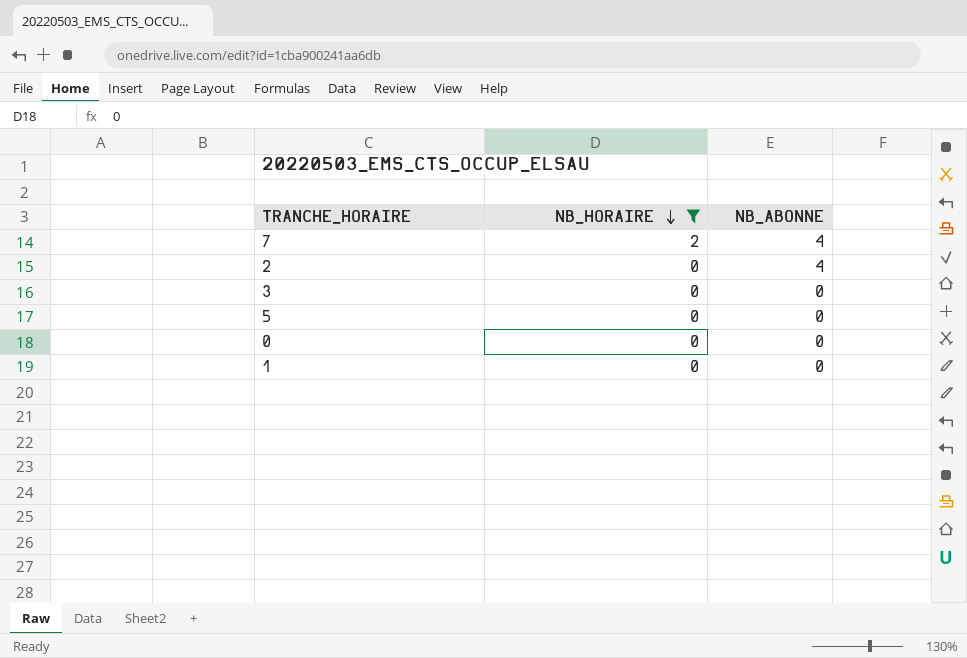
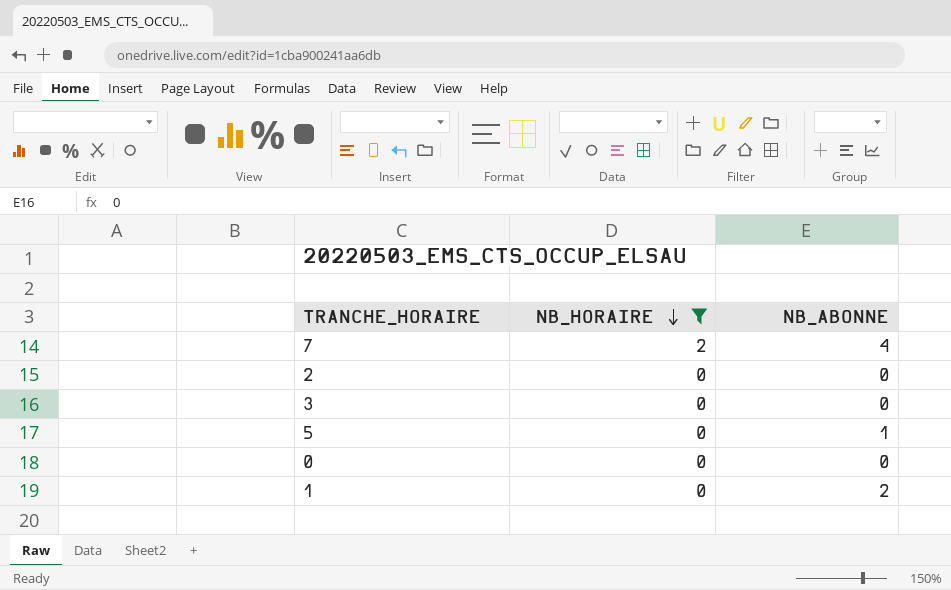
2 | NB_ABONNE: 4 -> 0
5 | NB_ABONNE: 0 -> 1
1 | NB_ABONNE: 0 -> 2

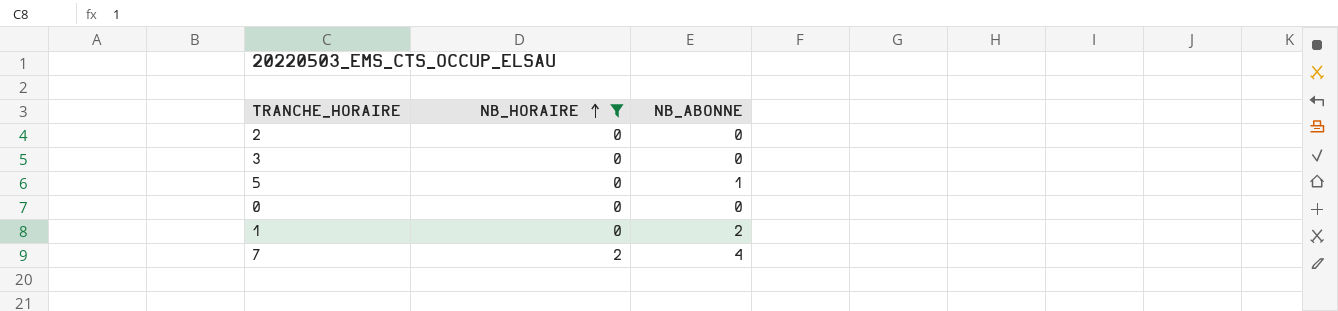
row order: NB_HORAIRE descending -> NB_HORAIRE ascending

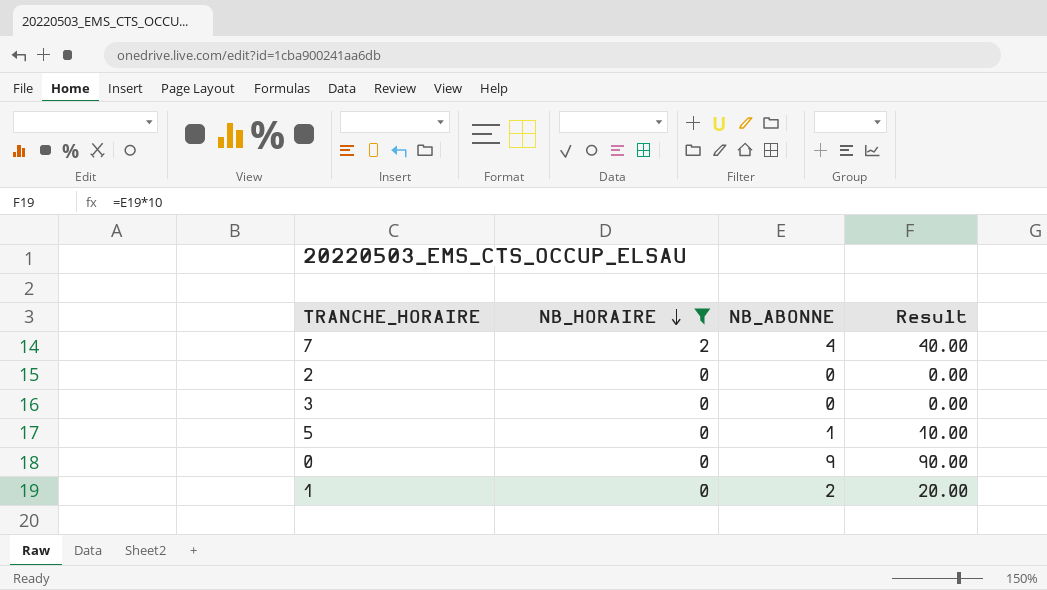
row order: NB_HORAIRE ascending -> NB_HORAIRE descending
column Result | formula: none -> [NB_ABONNE] * 10
0 | NB_ABONNE: 0 -> 9

